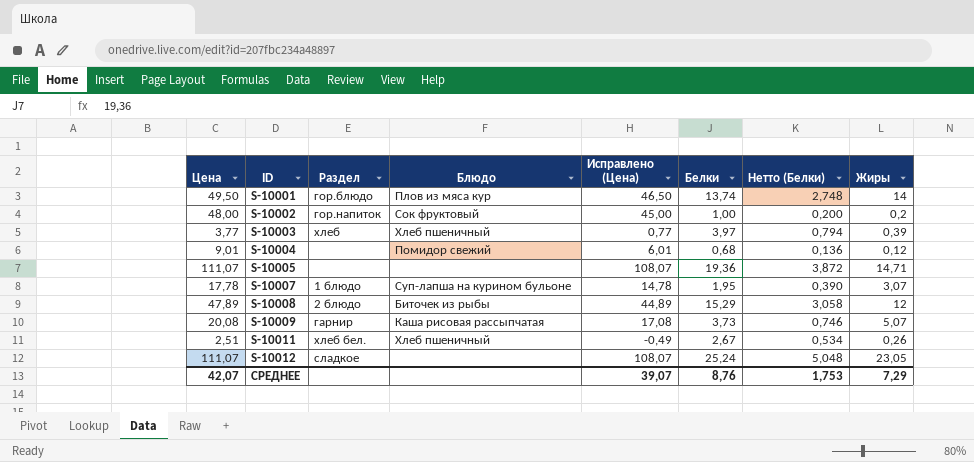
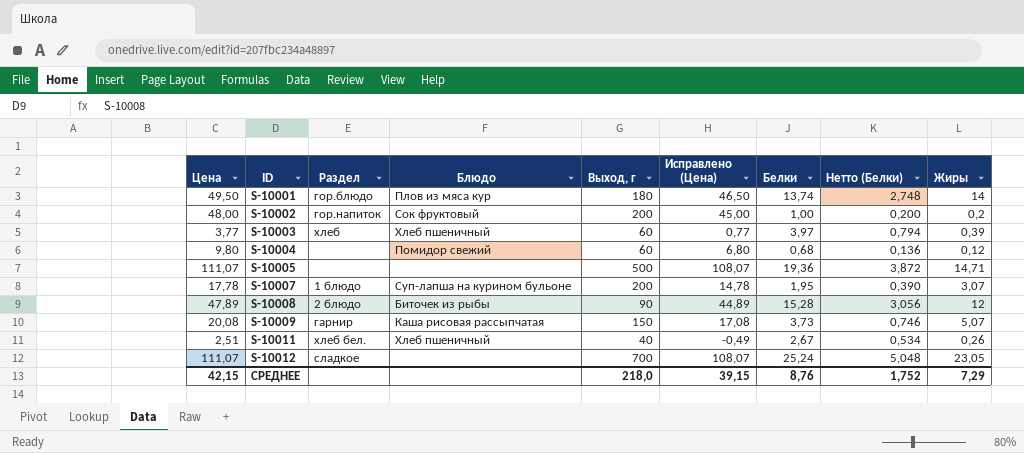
column Выход, г | position: none -> 5
S-10004 | Цена: 9,01 -> 9,80
S-10004 | Исправлено (Цена): 6,01 -> 6,80
S-10008 | Белки: 15,29 -> 15,28
S-10008 | Нетто (Белки): 3,058 -> 3,056
СРЕДНЕЕ | Цена: 42,07 -> 42,15
СРЕДНЕЕ | Исправлено (Цена): 39,07 -> 39,15
СРЕДНЕЕ | Нетто (Белки): 1,753 -> 1,752

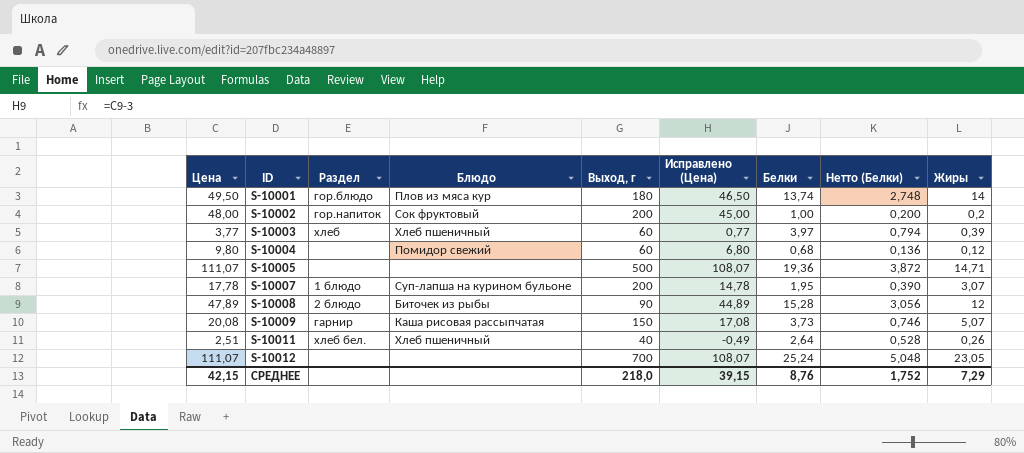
S-10011 | Белки: 2,67 -> 2,64
S-10011 | Нетто (Белки): 0,534 -> 0,528
S-10012 | Раздел: сладкое -> none

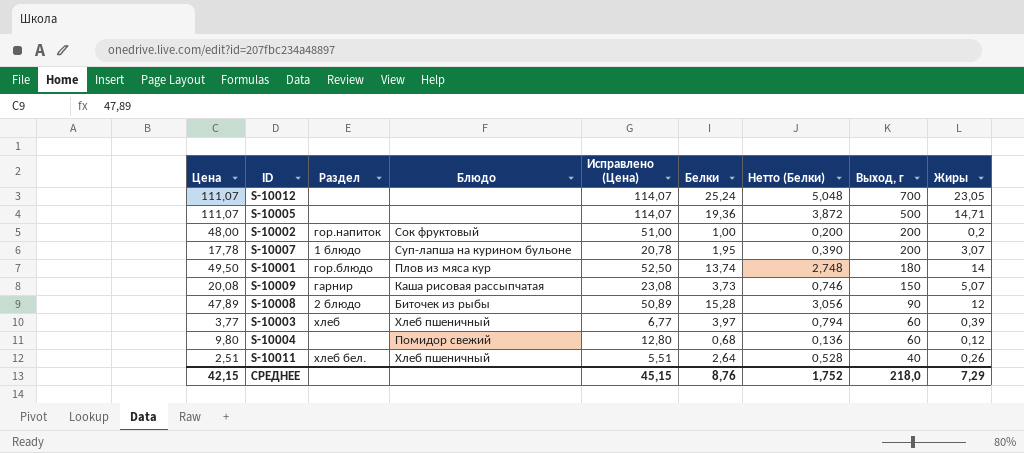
row order: ID ascending -> Выход, г descending
column Исправлено (Цена) | formula: [Цена] - 3 -> [Цена] + 3
column Выход, г | position: 5 -> 8
СРЕДНЕЕ | Исправлено (Цена): 39,15 -> 45,15

